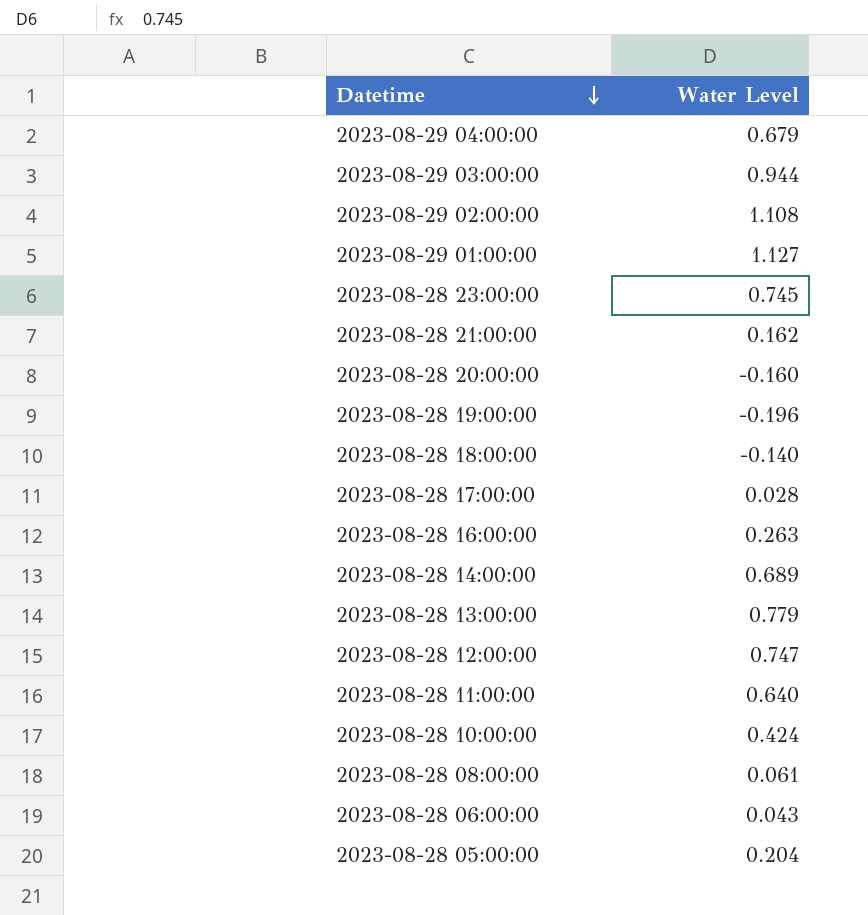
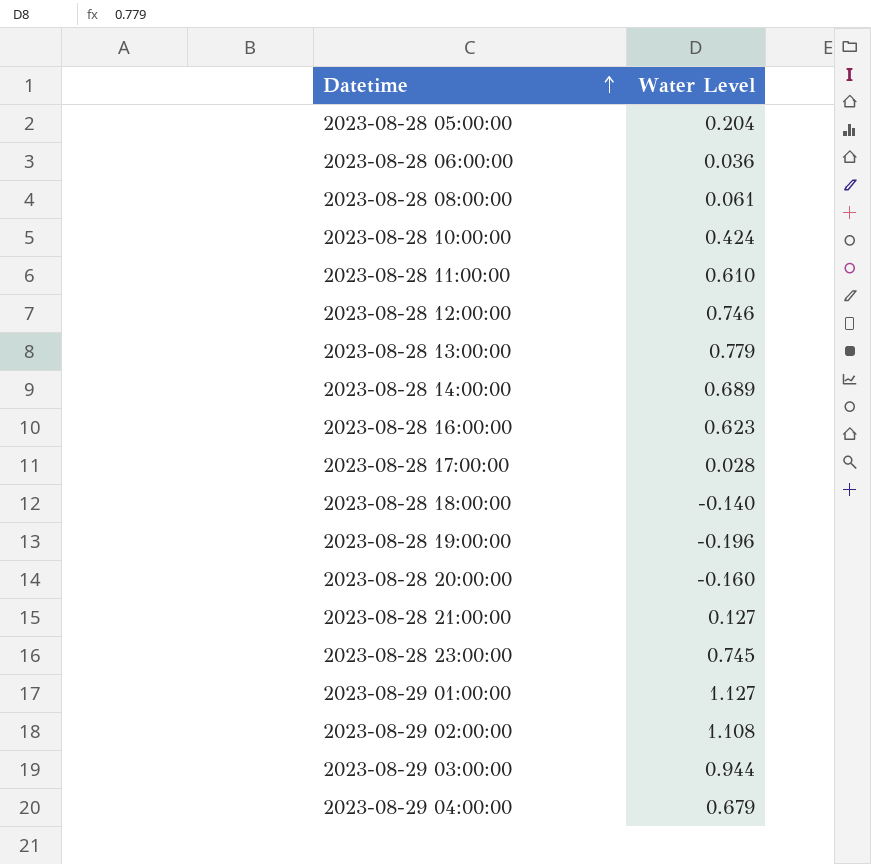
row order: Datetime descending -> Datetime ascending
2023-08-28 06:00:00 | Water Level: 0.043 -> 0.036
2023-08-28 11:00:00 | Water Level: 0.640 -> 0.610
2023-08-28 12:00:00 | Water Level: 0.747 -> 0.746
2023-08-28 16:00:00 | Water Level: 0.263 -> 0.623
2023-08-28 21:00:00 | Water Level: 0.162 -> 0.127

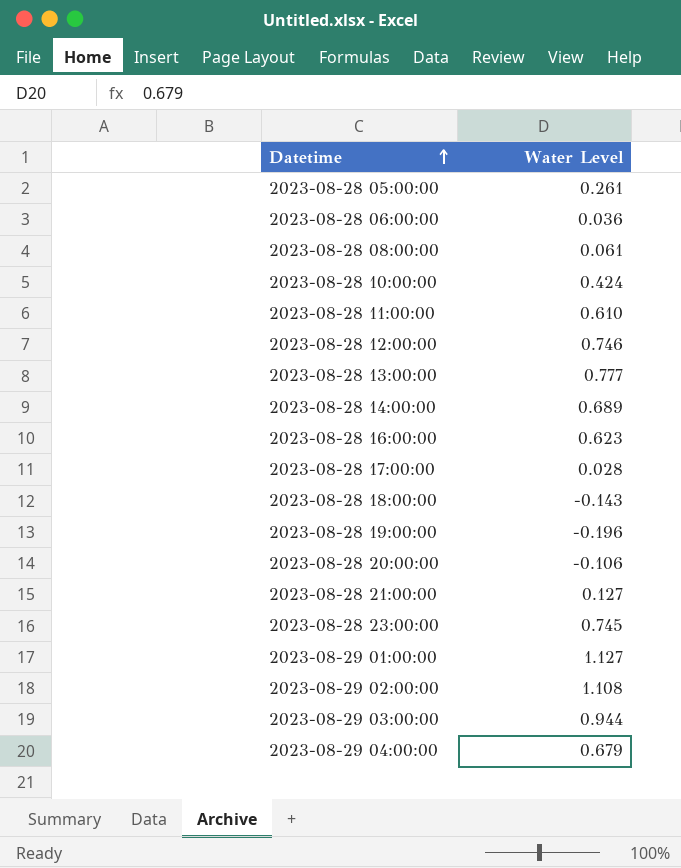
2023-08-28 05:00:00 | Water Level: 0.204 -> 0.261
2023-08-28 13:00:00 | Water Level: 0.779 -> 0.777
2023-08-28 18:00:00 | Water Level: -0.140 -> -0.143
2023-08-28 20:00:00 | Water Level: -0.160 -> -0.106

